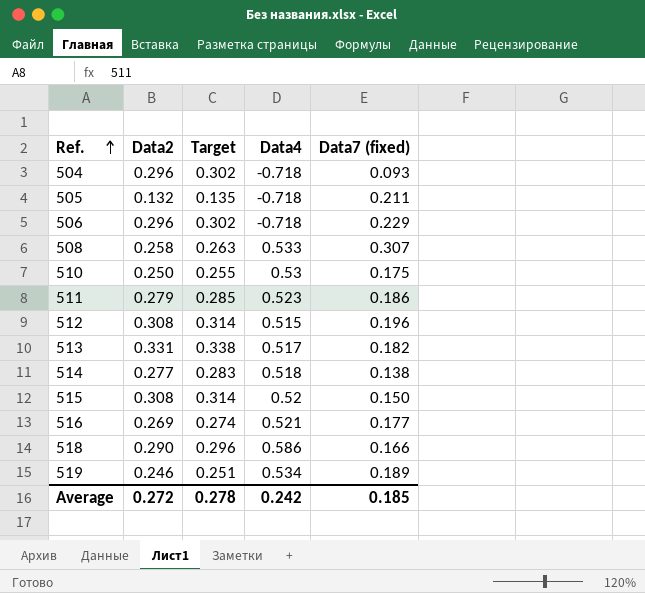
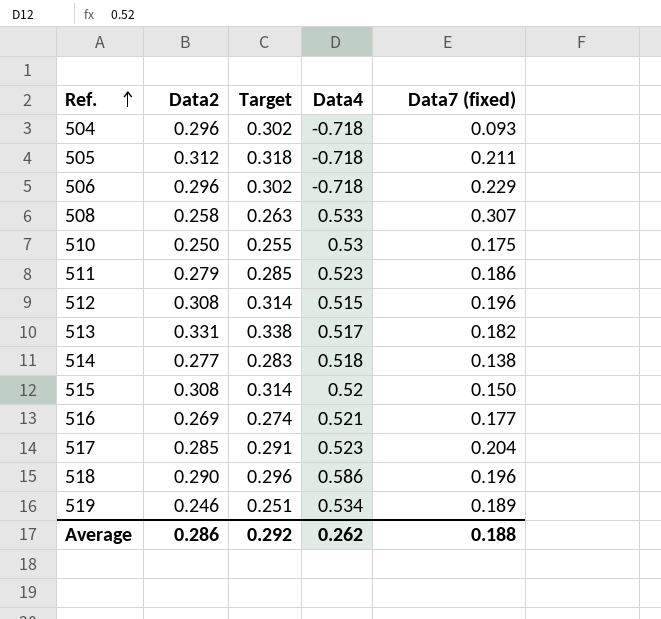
505 | Data2: 0.132 -> 0.312
505 | Target: 0.135 -> 0.318
row 517: none -> 0.285 | 0.291 | 0.523 | 0.204
518 | Data7 (fixed): 0.166 -> 0.196
Average | Data2: 0.272 -> 0.286
Average | Target: 0.278 -> 0.292
Average | Data4: 0.242 -> 0.262
Average | Data7 (fixed): 0.185 -> 0.188

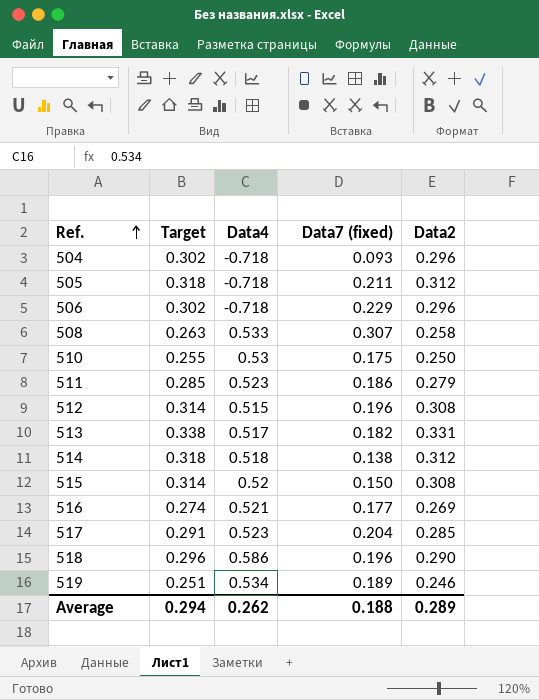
column Data2 | position: 2 -> 5
514 | Target: 0.283 -> 0.318
514 | Data2: 0.277 -> 0.312
Average | Target: 0.292 -> 0.294
Average | Data2: 0.286 -> 0.289

